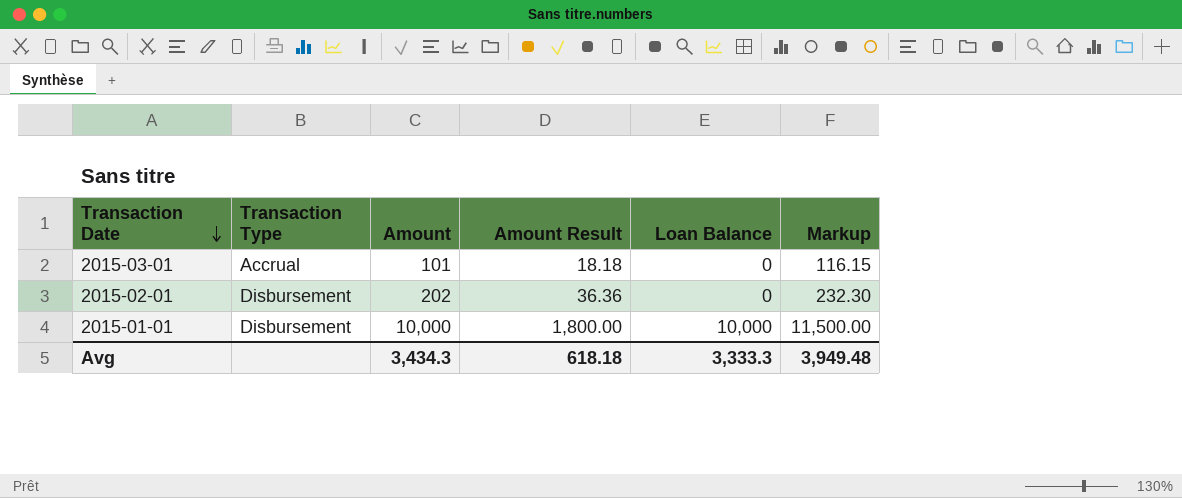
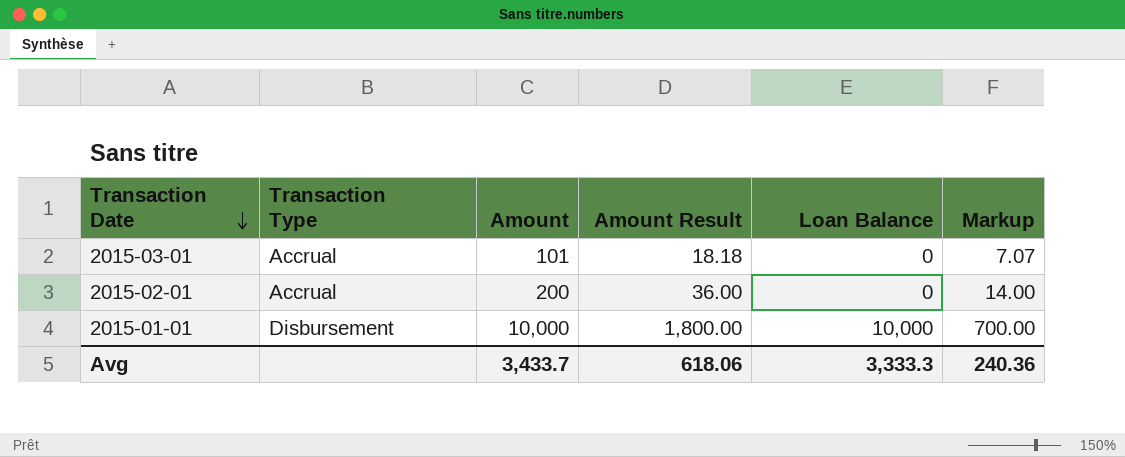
column Markup | formula: [Amount] * 1.15 -> [Amount] * 0.07
2015-02-01 | Transaction Type: Disbursement -> Accrual
2015-02-01 | Amount: 202 -> 200
2015-02-01 | Amount Result: 36.36 -> 36.00
Avg | Amount: 3,434.3 -> 3,433.7
Avg | Amount Result: 618.18 -> 618.06
Avg | Markup: 3,949.48 -> 240.36

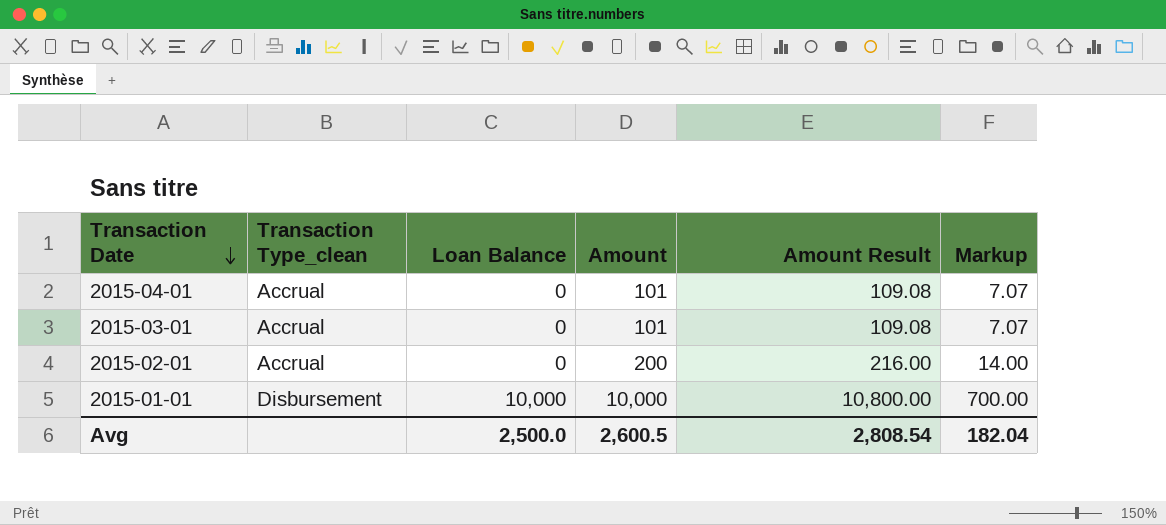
column name: Transaction Type -> Transaction Type_clean
column Loan Balance | position: 5 -> 3
column Amount Result | formula: [Amount] * 0.18 -> [Amount] * 1.08
row 2015-04-01: none -> Accrual | 0 | 101 | 109.08 | 7.07
Avg | Loan Balance: 3,333.3 -> 2,500.0
Avg | Amount: 3,433.7 -> 2,600.5
Avg | Amount Result: 618.06 -> 2,808.54
Avg | Markup: 240.36 -> 182.04

